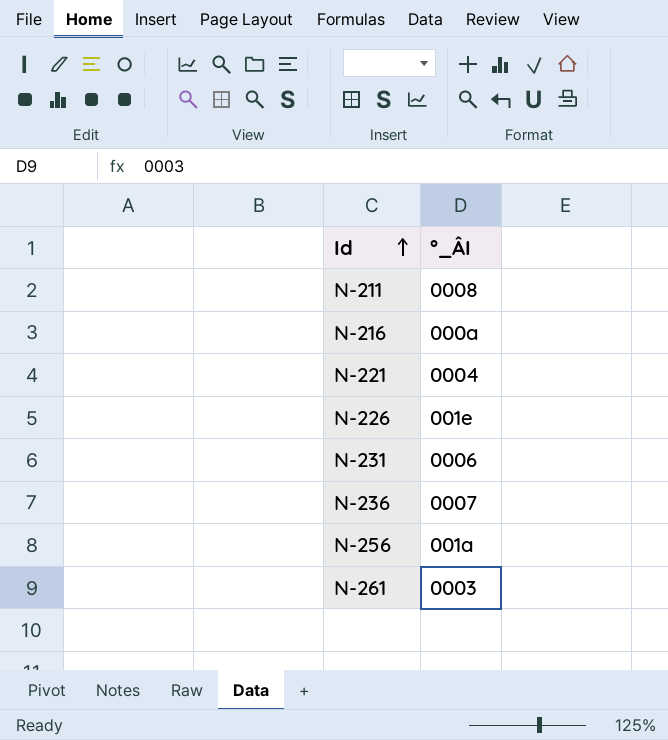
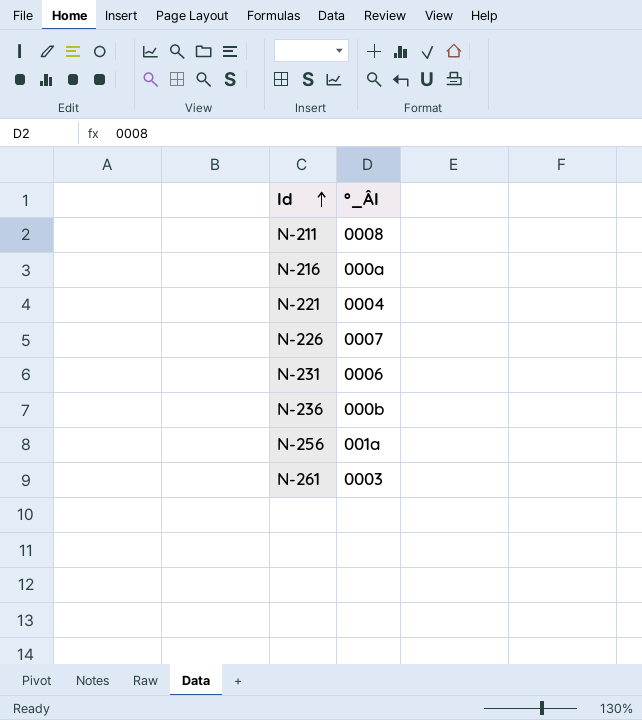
N-226 | °_ÂI: 001e -> 0007
N-236 | °_ÂI: 0007 -> 000b

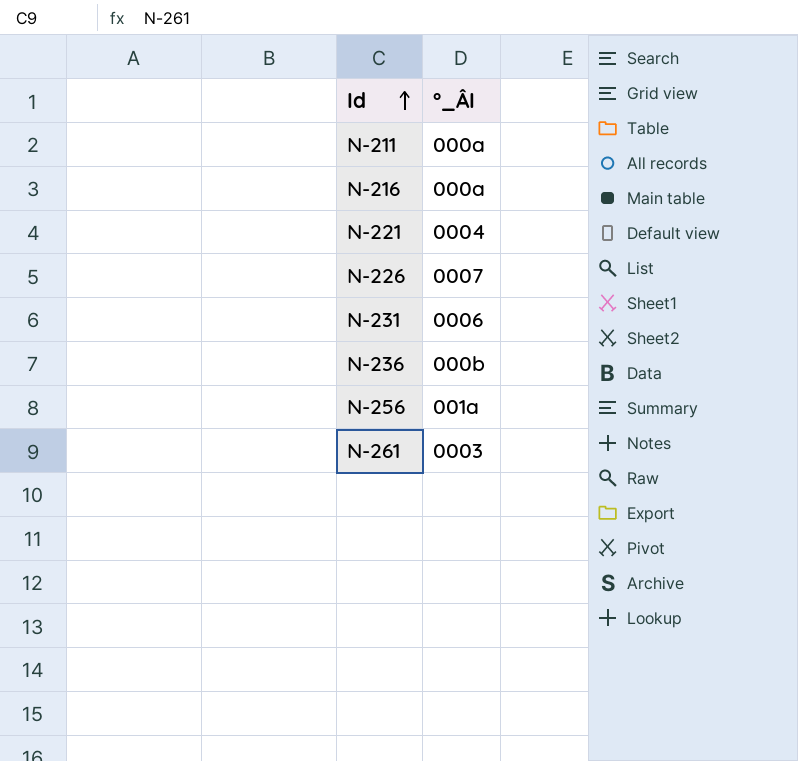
N-211 | °_ÂI: 0008 -> 000a

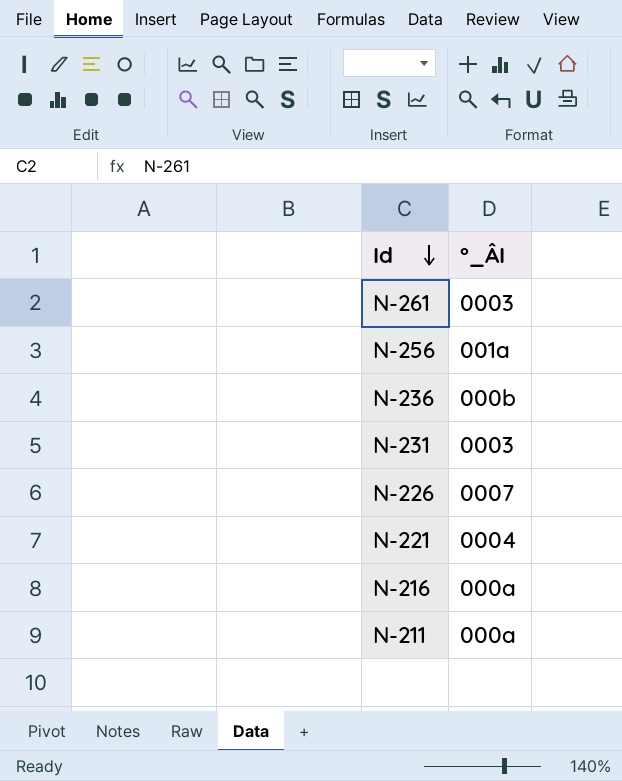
row order: Id ascending -> Id descending
N-231 | °_ÂI: 0006 -> 0003

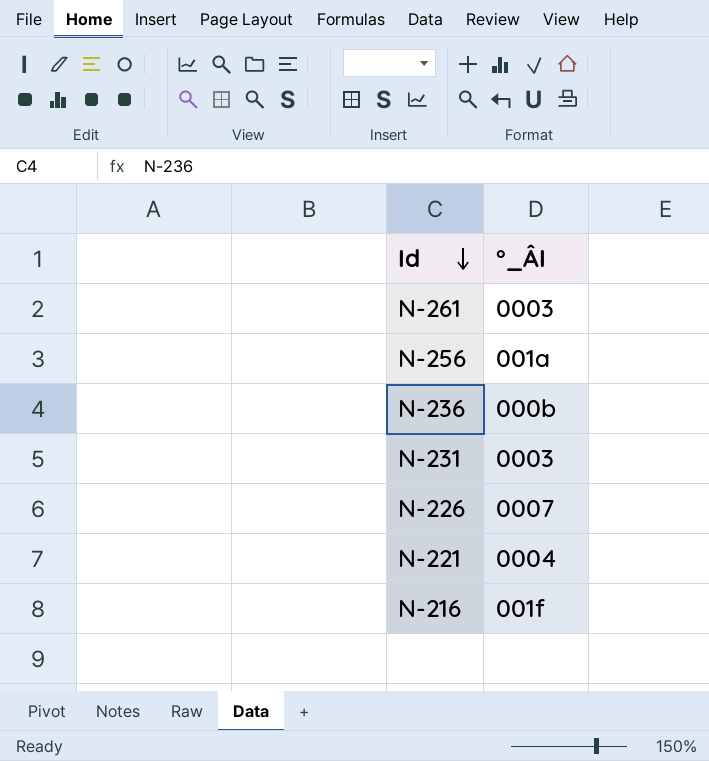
row N-211: 000a -> none
N-216 | °_ÂI: 000a -> 001f

